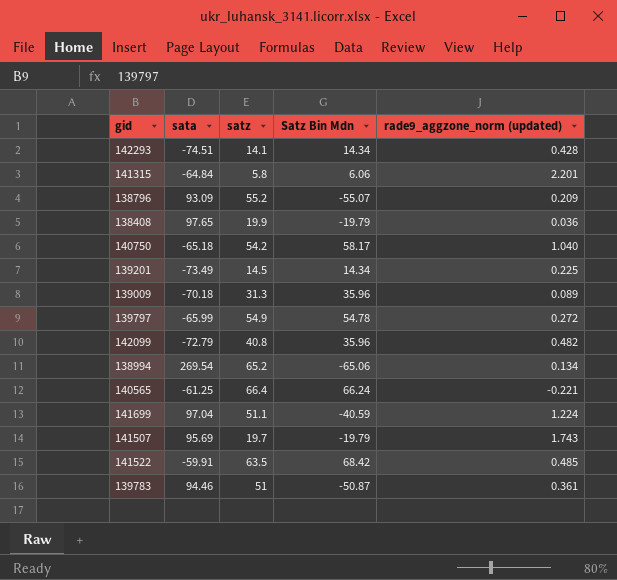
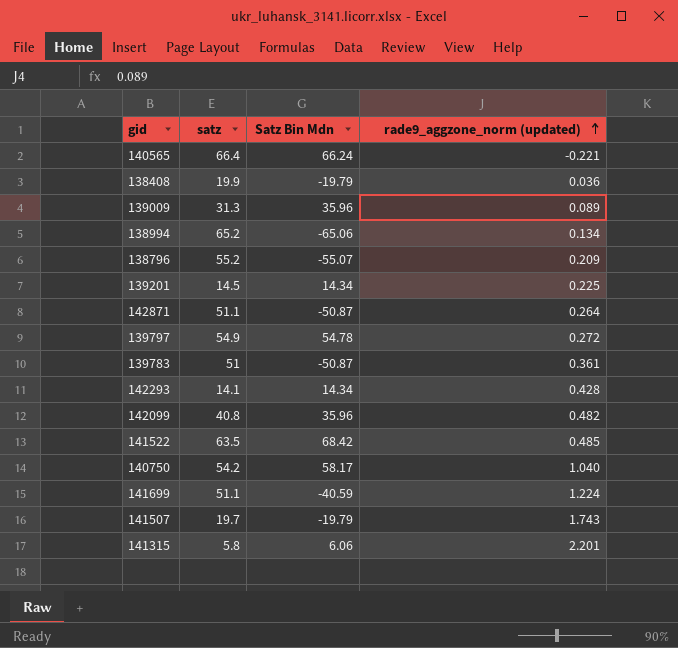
row order: none -> rade9_aggzone_norm (updated) ascending
column sata | position: 2 -> none
row 142871: none -> 51.1 | -50.87 | 0.264

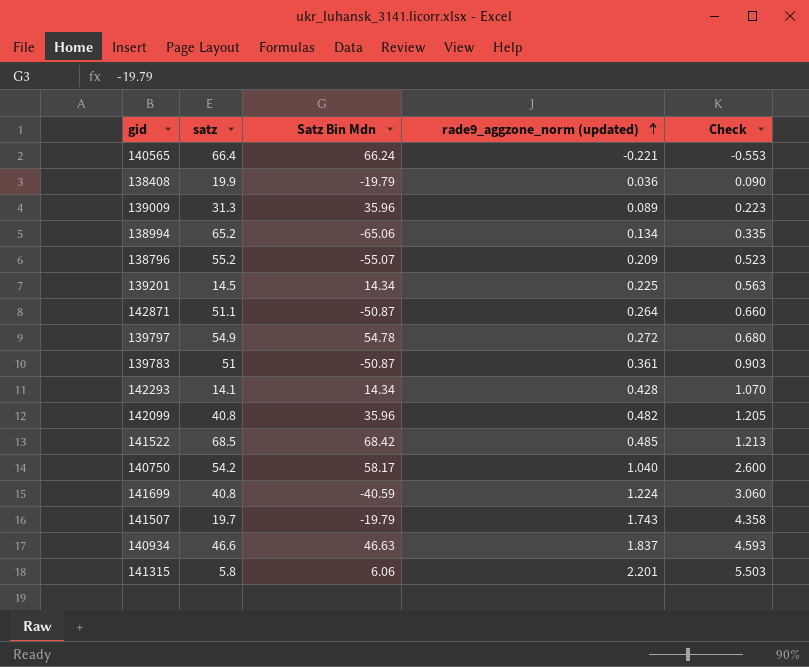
column Check | formula: none -> [rade9_aggzone_norm (updated)] * 2.5
141522 | satz: 63.5 -> 68.5
141699 | satz: 51.1 -> 40.8
row 140934: none -> 46.6 | 46.63 | 1.837 | 4.593

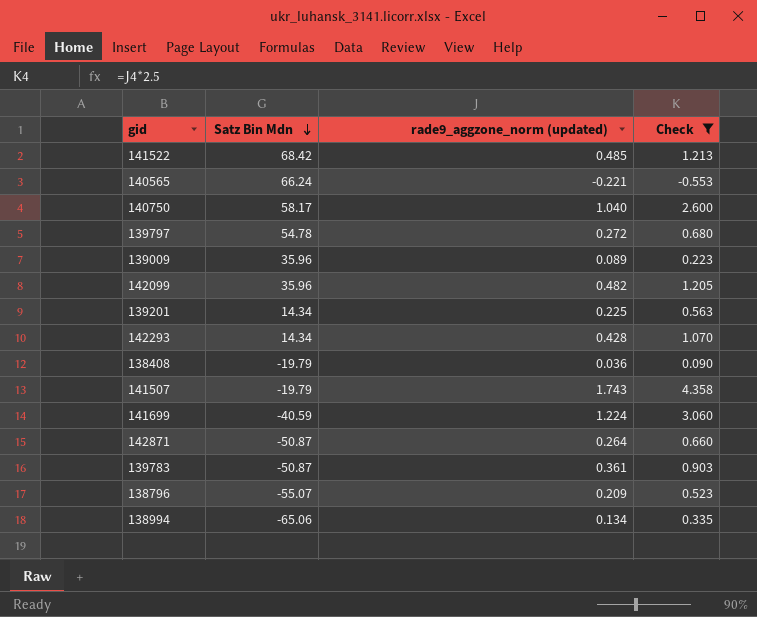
filter: none -> Check <= 4.358
row order: rade9_aggzone_norm (updated) ascending -> Satz Bin Mdn descending
column satz | position: 2 -> none

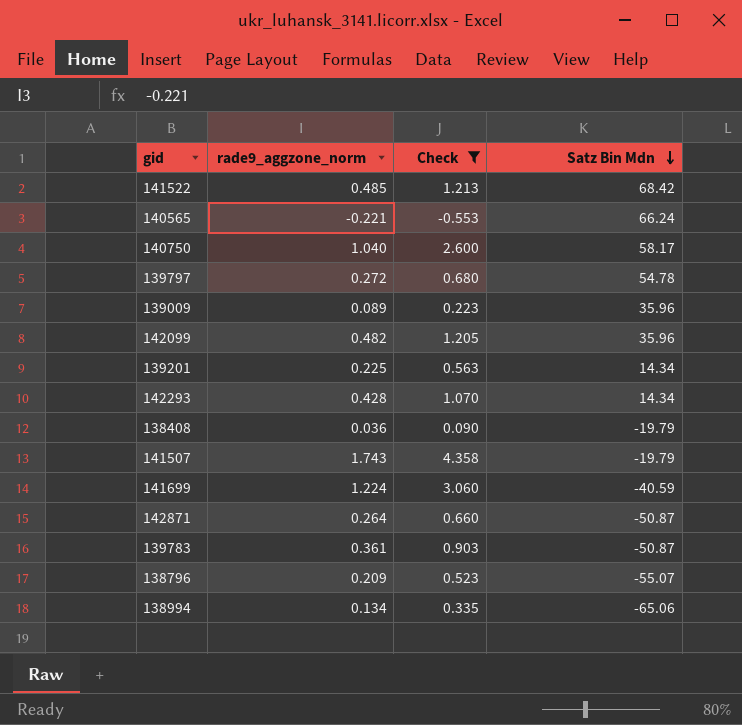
column name: rade9_aggzone_norm (updated) -> rade9_aggzone_norm
column Satz Bin Mdn | position: 2 -> 4

